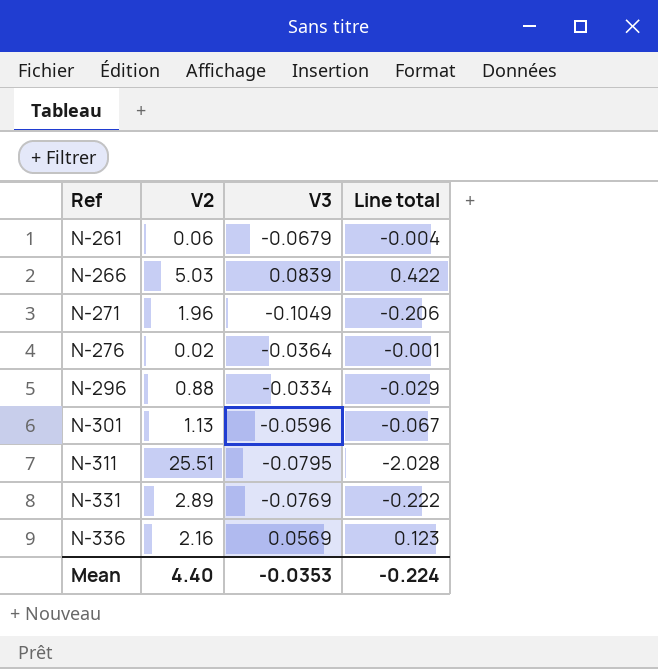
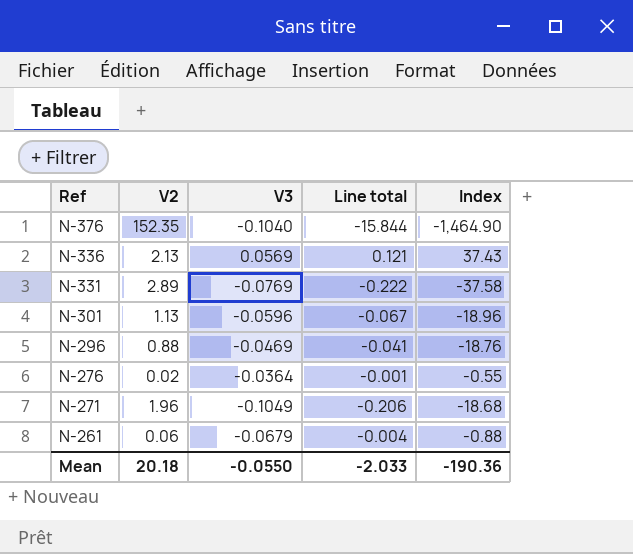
row order: Ref ascending -> Ref descending
column Index | formula: none -> [V2] / [V3]
row N-266: 5.03 | 0.0839 | 0.422 -> none
row N-311: 25.51 | -0.0795 | -2.028 -> none
row N-376: none -> 152.35 | -0.1040 | -15.844 | -1,464.90
N-336 | V2: 2.16 -> 2.13
N-336 | Line total: 0.123 -> 0.121
N-296 | V3: -0.0334 -> -0.0469
N-296 | Line total: -0.029 -> -0.041
Mean | V2: 4.40 -> 20.18
Mean | V3: -0.0353 -> -0.0550
Mean | Line total: -0.224 -> -2.033

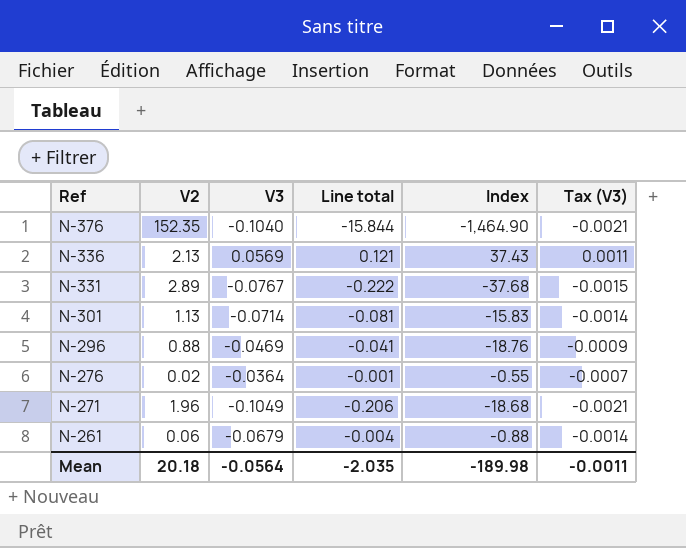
column Tax (V3) | formula: none -> [V3] * 0.02
N-331 | V3: -0.0769 -> -0.0767
N-331 | Index: -37.58 -> -37.68
N-301 | V3: -0.0596 -> -0.0714
N-301 | Line total: -0.067 -> -0.081
N-301 | Index: -18.96 -> -15.83
Mean | V3: -0.0550 -> -0.0564
Mean | Line total: -2.033 -> -2.035
Mean | Index: -190.36 -> -189.98

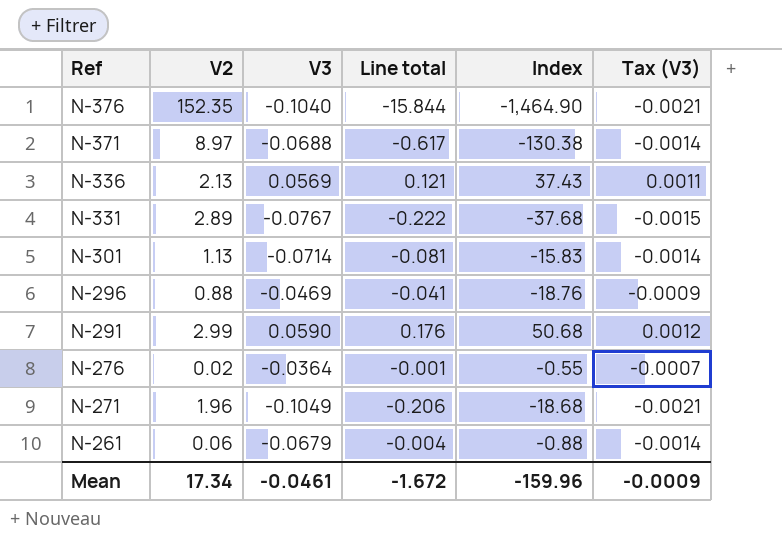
row N-371: none -> 8.97 | -0.0688 | -0.617 | -130.38 | -0.0014
row N-291: none -> 2.99 | 0.0590 | 0.176 | 50.68 | 0.0012
Mean | V2: 20.18 -> 17.34
Mean | V3: -0.0564 -> -0.0461
Mean | Line total: -2.035 -> -1.672
Mean | Index: -189.98 -> -159.96
Mean | Tax (V3): -0.0011 -> -0.0009

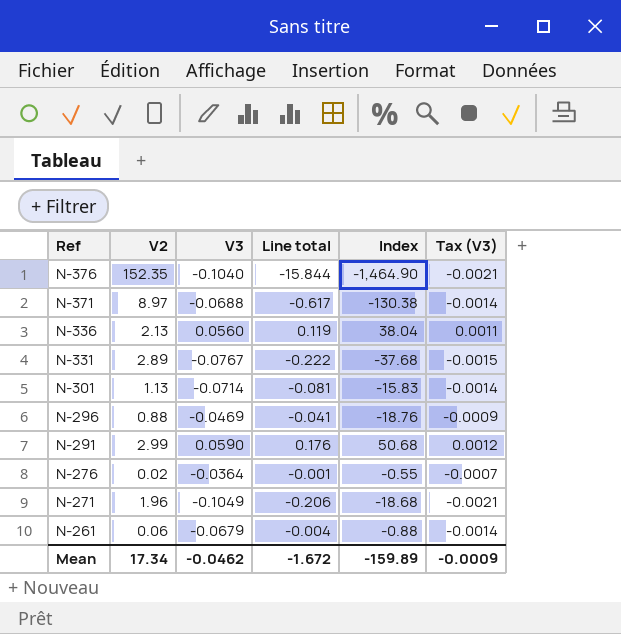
N-336 | V3: 0.0569 -> 0.0560
N-336 | Line total: 0.121 -> 0.119
N-336 | Index: 37.43 -> 38.04
Mean | V3: -0.0461 -> -0.0462
Mean | Index: -159.96 -> -159.89

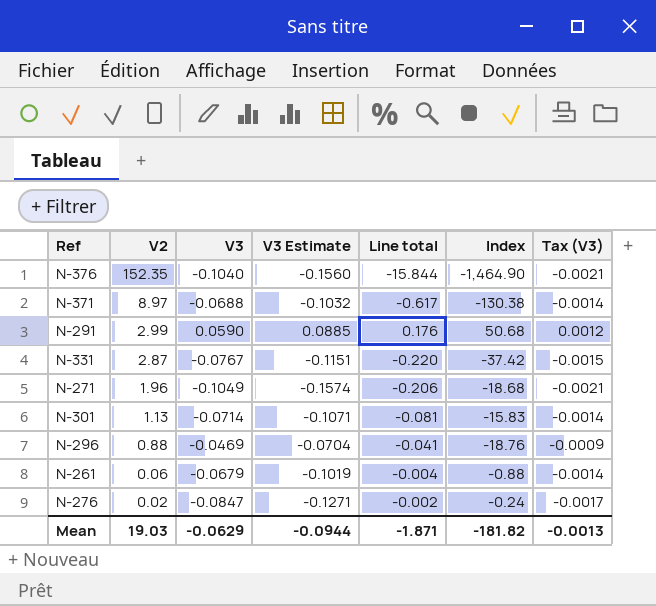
row order: Ref descending -> V2 descending
column V3 Estimate | formula: none -> [V3] * 1.5
row N-336: 2.13 | 0.0560 | 0.119 | 38.04 | 0.0011 -> none
N-331 | V2: 2.89 -> 2.87
N-331 | Line total: -0.222 -> -0.220
N-331 | Index: -37.68 -> -37.42
N-276 | V3: -0.0364 -> -0.0847
N-276 | Line total: -0.001 -> -0.002
N-276 | Index: -0.55 -> -0.24
N-276 | Tax (V3): -0.0007 -> -0.0017
Mean | V2: 17.34 -> 19.03
Mean | V3: -0.0462 -> -0.0629
Mean | Line total: -1.672 -> -1.871
Mean | Index: -159.89 -> -181.82
Mean | Tax (V3): -0.0009 -> -0.0013

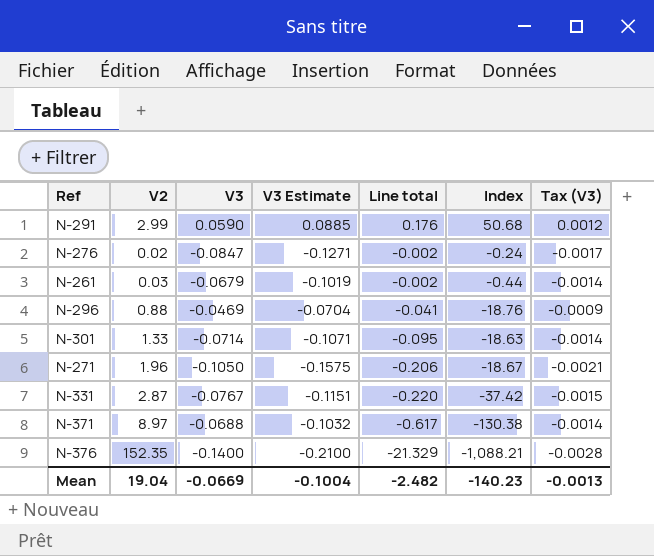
row order: V2 descending -> Line total descending
N-261 | V2: 0.06 -> 0.03
N-261 | Line total: -0.004 -> -0.002
N-261 | Index: -0.88 -> -0.44
N-301 | V2: 1.13 -> 1.33
N-301 | Line total: -0.081 -> -0.095
N-301 | Index: -15.83 -> -18.63
N-271 | V3: -0.1049 -> -0.1050
N-271 | V3 Estimate: -0.1574 -> -0.1575
N-271 | Index: -18.68 -> -18.67
N-376 | V3: -0.1040 -> -0.1400
N-376 | V3 Estimate: -0.1560 -> -0.2100
N-376 | Line total: -15.844 -> -21.329
N-376 | Index: -1,464.90 -> -1,088.21
N-376 | Tax (V3): -0.0021 -> -0.0028
Mean | V2: 19.03 -> 19.04
Mean | V3: -0.0629 -> -0.0669
Mean | V3 Estimate: -0.0944 -> -0.1004
Mean | Line total: -1.871 -> -2.482
Mean | Index: -181.82 -> -140.23

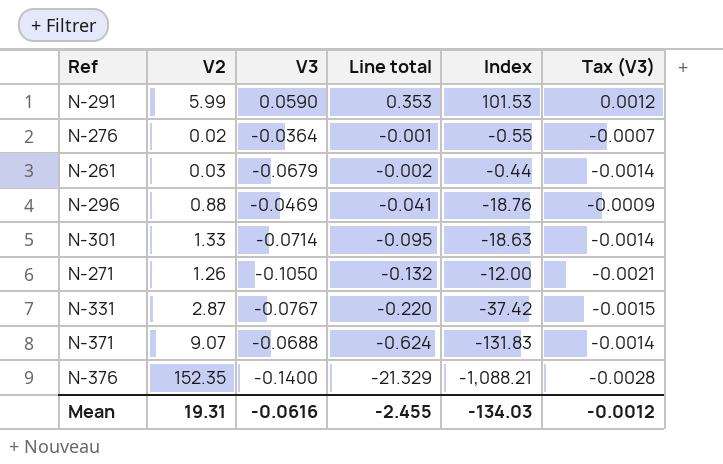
column V3 Estimate | formula: [V3] * 1.5 -> none
N-291 | V2: 2.99 -> 5.99
N-291 | Line total: 0.176 -> 0.353
N-291 | Index: 50.68 -> 101.53
N-276 | V3: -0.0847 -> -0.0364
N-276 | Line total: -0.002 -> -0.001
N-276 | Index: -0.24 -> -0.55
N-276 | Tax (V3): -0.0017 -> -0.0007
N-271 | V2: 1.96 -> 1.26
N-271 | Line total: -0.206 -> -0.132
N-271 | Index: -18.67 -> -12.00
N-371 | V2: 8.97 -> 9.07
N-371 | Line total: -0.617 -> -0.624
N-371 | Index: -130.38 -> -131.83
Mean | V2: 19.04 -> 19.31
Mean | V3: -0.0669 -> -0.0616
Mean | Line total: -2.482 -> -2.455
Mean | Index: -140.23 -> -134.03
Mean | Tax (V3): -0.0013 -> -0.0012

